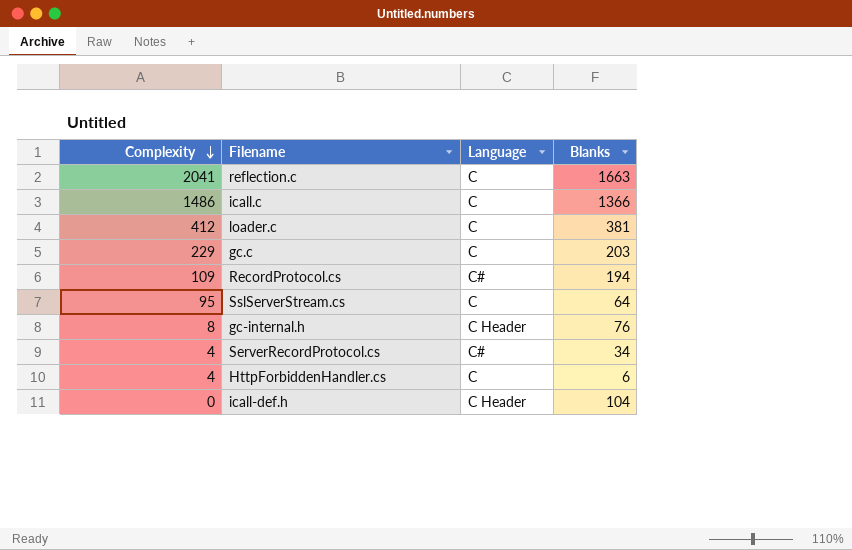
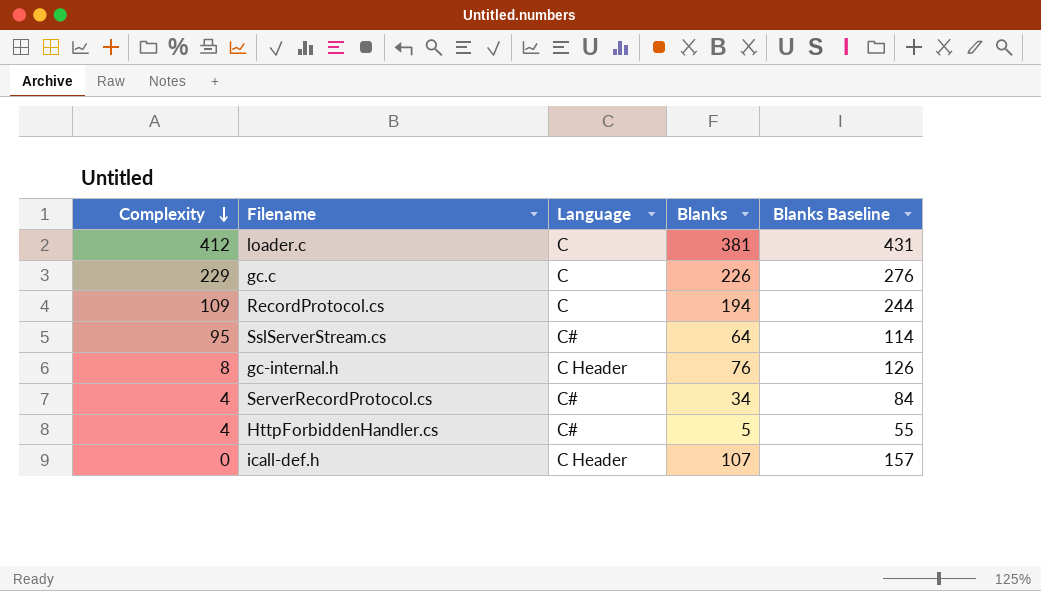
column Blanks Baseline | formula: none -> [Blanks] + 50
row reflection.c: 2041 | C | 1663 -> none
row icall.c: 1486 | C | 1366 -> none
gc.c | Blanks: 203 -> 226
RecordProtocol.cs | Language: C# -> C
SslServerStream.cs | Language: C -> C#
HttpForbiddenHandler.cs | Language: C -> C#
HttpForbiddenHandler.cs | Blanks: 6 -> 5
icall-def.h | Blanks: 104 -> 107

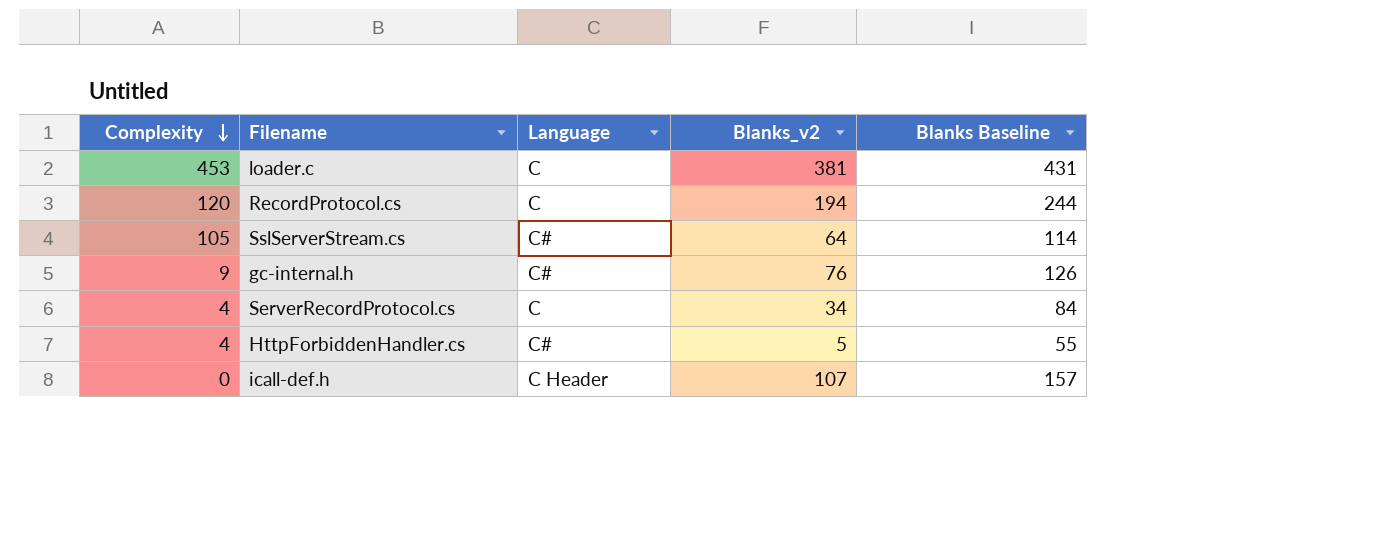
column name: Blanks -> Blanks_v2
row gc.c: 229 | C | 226 | 276 -> none
loader.c | Complexity: 412 -> 453
RecordProtocol.cs | Complexity: 109 -> 120
SslServerStream.cs | Complexity: 95 -> 105
gc-internal.h | Complexity: 8 -> 9
gc-internal.h | Language: C Header -> C#
ServerRecordProtocol.cs | Language: C# -> C

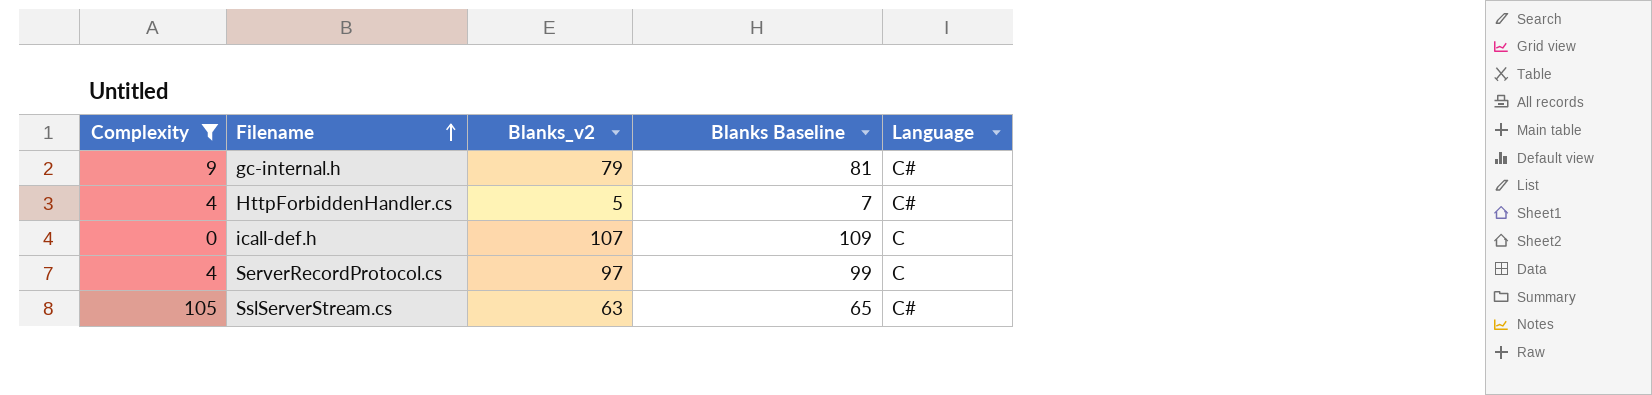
filter: none -> Complexity <= 105
row order: Complexity descending -> Filename ascending
column Blanks Baseline | formula: [Blanks_v2] + 50 -> [Blanks_v2] + 2
column Language | position: 3 -> 5
gc-internal.h | Blanks_v2: 76 -> 79
icall-def.h | Language: C Header -> C
ServerRecordProtocol.cs | Blanks_v2: 34 -> 97
SslServerStream.cs | Blanks_v2: 64 -> 63

